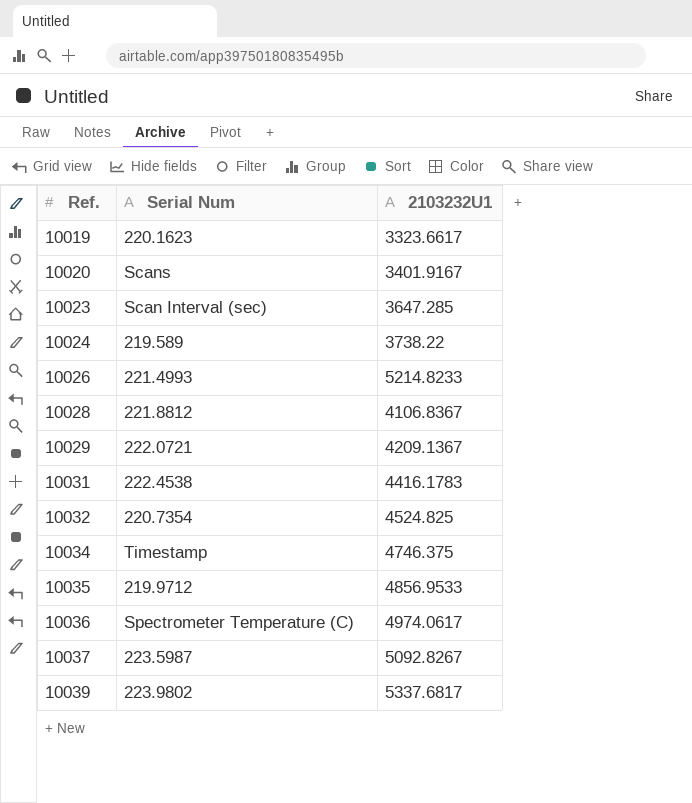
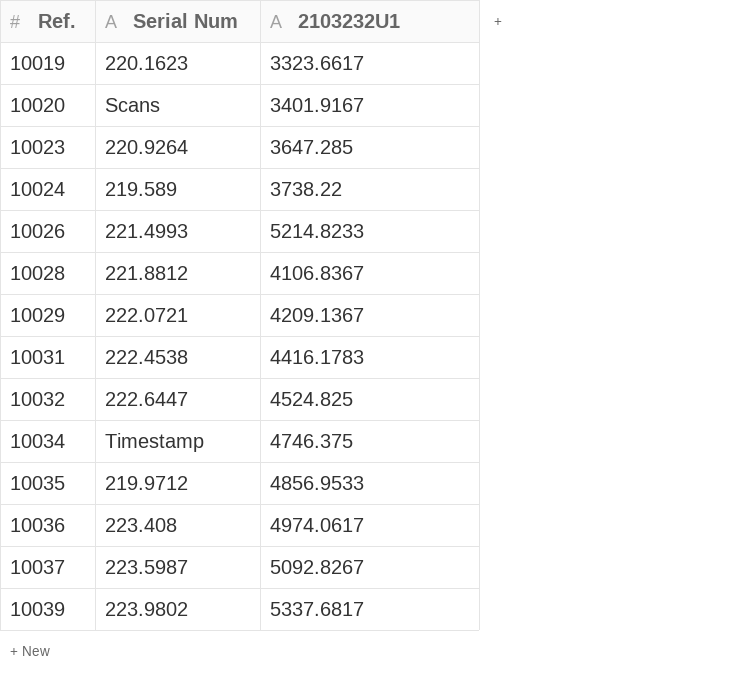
10023 | Serial Num: Scan Interval (sec) -> 220.9264
10032 | Serial Num: 220.7354 -> 222.6447
10036 | Serial Num: Spectrometer Temperature (C) -> 223.408

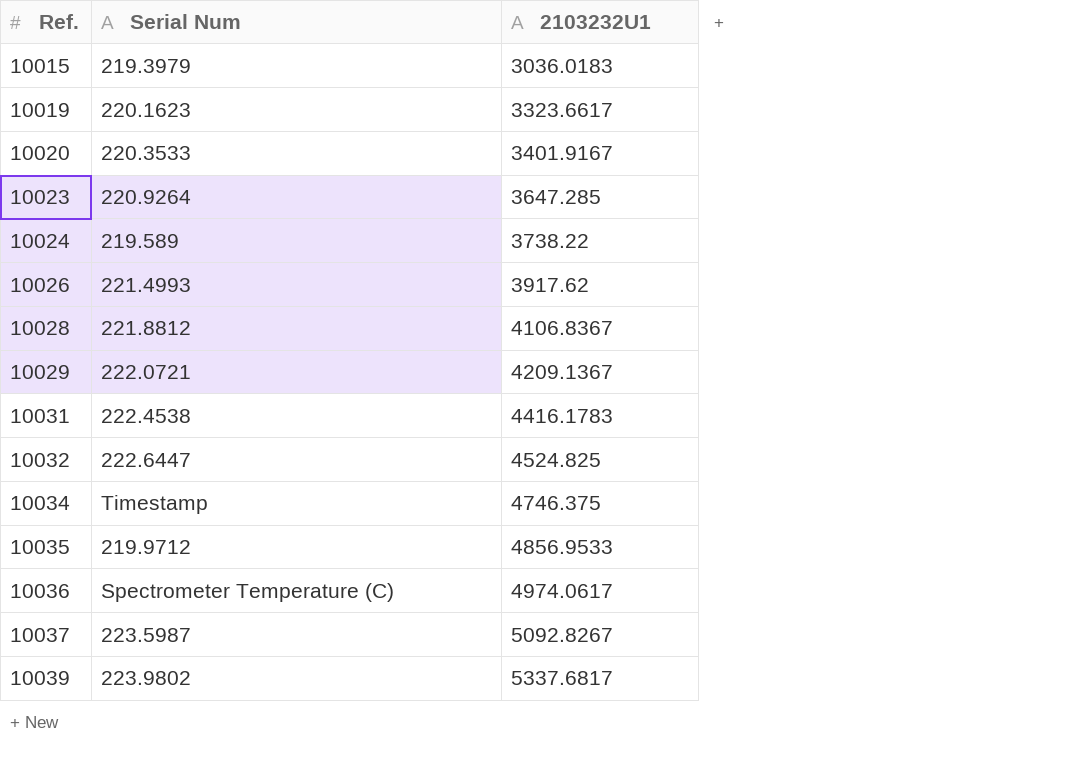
row 10015: none -> 219.3979 | 3036.0183
10020 | Serial Num: Scans -> 220.3533
10026 | 2103232U1: 5214.8233 -> 3917.62
10036 | Serial Num: 223.408 -> Spectrometer Temperature (C)

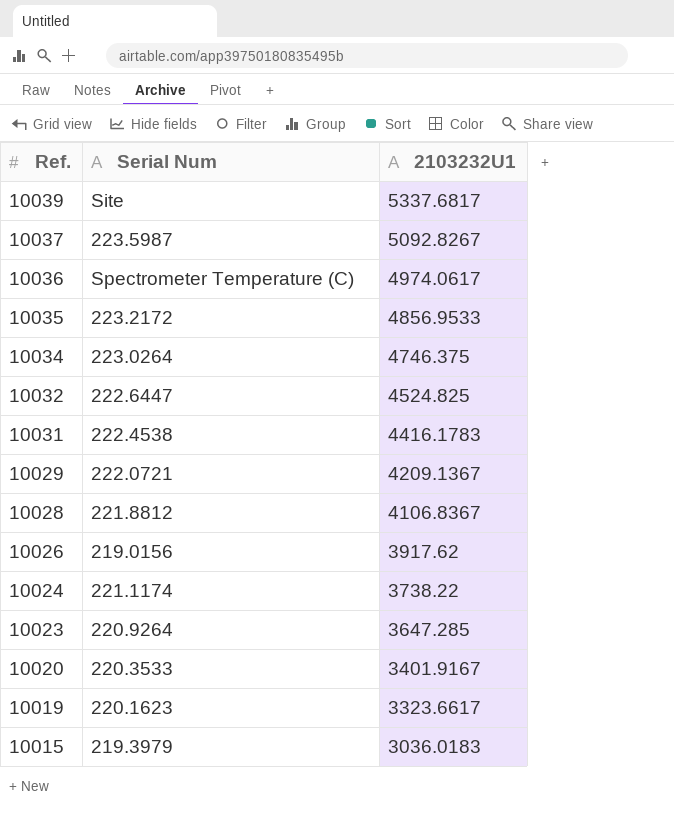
row order: Ref. ascending -> Ref. descending
10039 | Serial Num: 223.9802 -> Site
10035 | Serial Num: 219.9712 -> 223.2172
10034 | Serial Num: Timestamp -> 223.0264
10026 | Serial Num: 221.4993 -> 219.0156
10024 | Serial Num: 219.589 -> 221.1174

